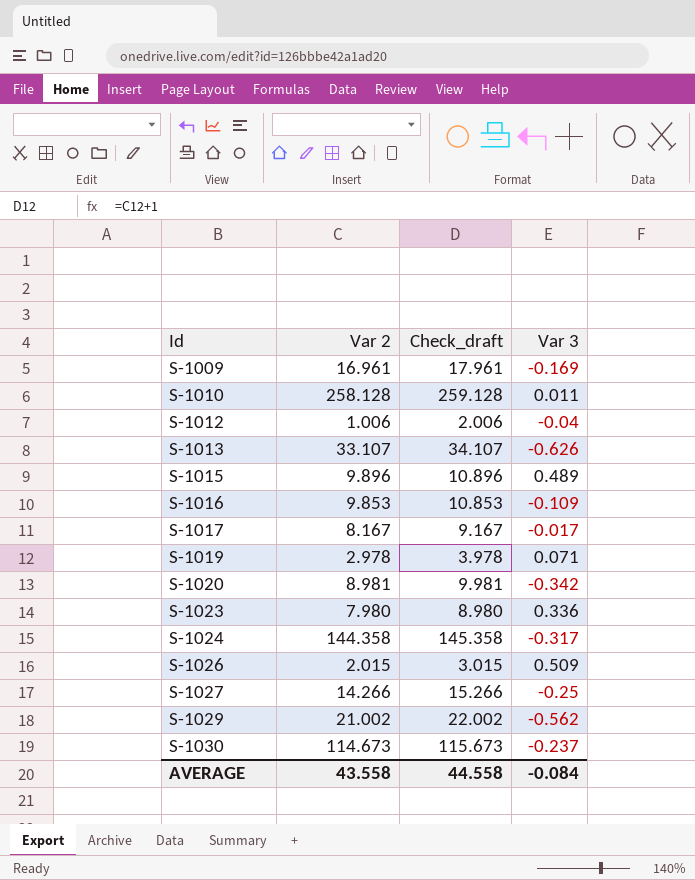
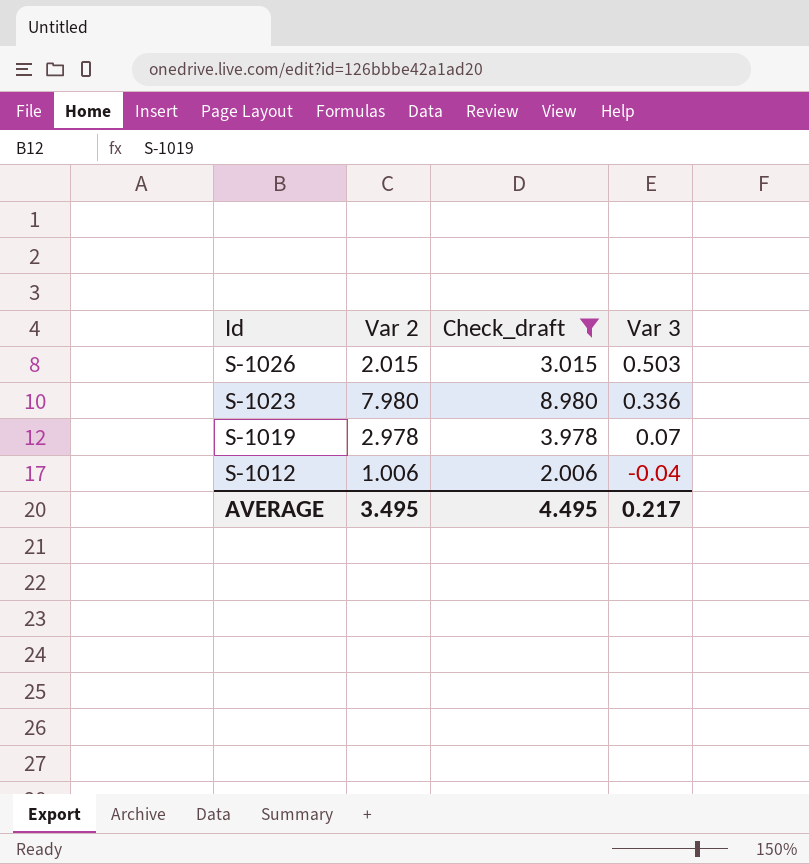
filter: none -> Check_draft <= 8.980
row order: Id ascending -> Id descending
S-1026 | Var 3: 0.509 -> 0.503
S-1019 | Var 3: 0.071 -> 0.07
AVERAGE | Var 2: 43.558 -> 3.495
AVERAGE | Check_draft: 44.558 -> 4.495
AVERAGE | Var 3: -0.084 -> 0.217

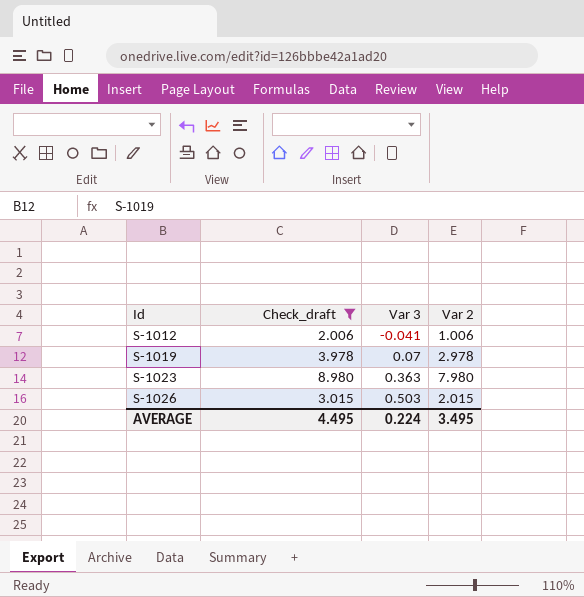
row order: Id descending -> Id ascending
column Var 2 | position: 2 -> 4
S-1012 | Var 3: -0.04 -> -0.041
S-1023 | Var 3: 0.336 -> 0.363
AVERAGE | Var 3: 0.217 -> 0.224

